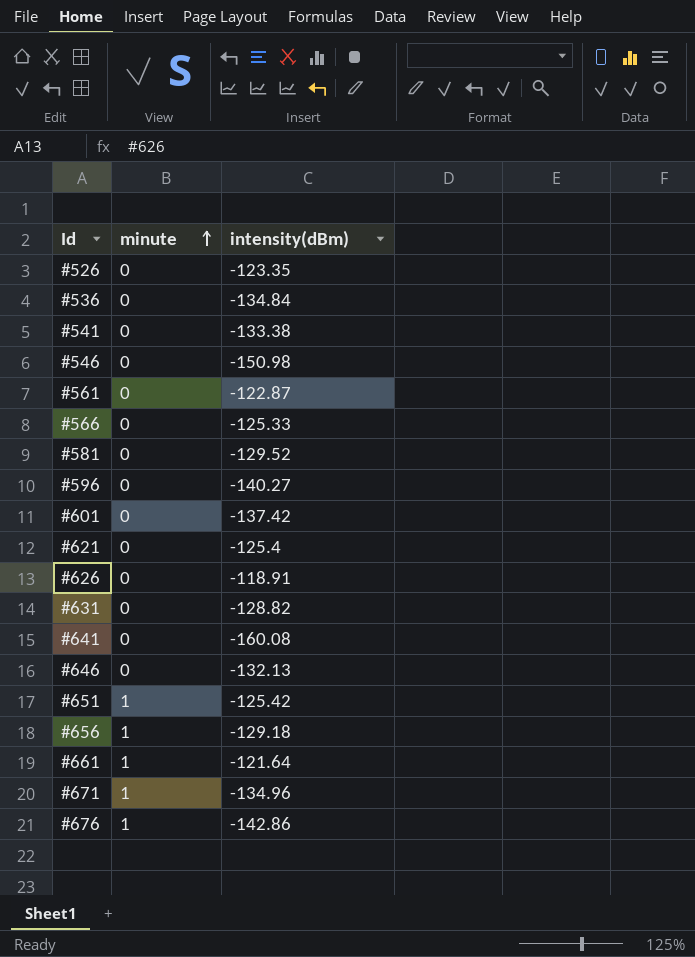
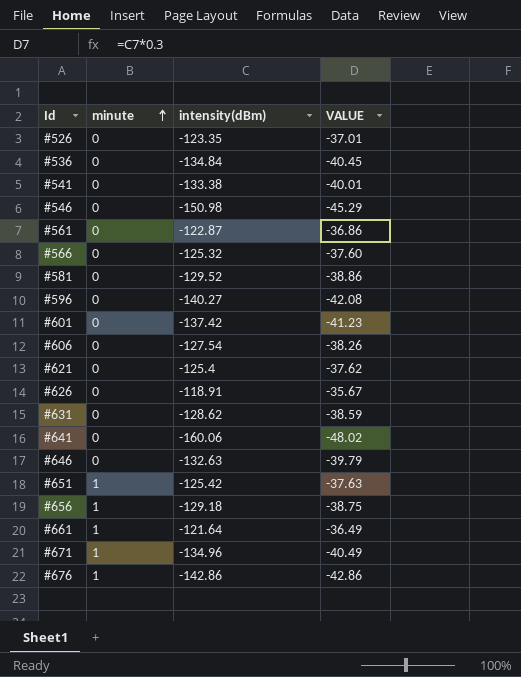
column VALUE | formula: none -> [intensity(dBm)] * 0.3
#566 | intensity(dBm): -125.33 -> -125.32
row #606: none -> 0 | -127.54 | -38.26
#631 | intensity(dBm): -128.82 -> -128.62
#641 | intensity(dBm): -160.08 -> -160.06
#646 | intensity(dBm): -132.13 -> -132.63

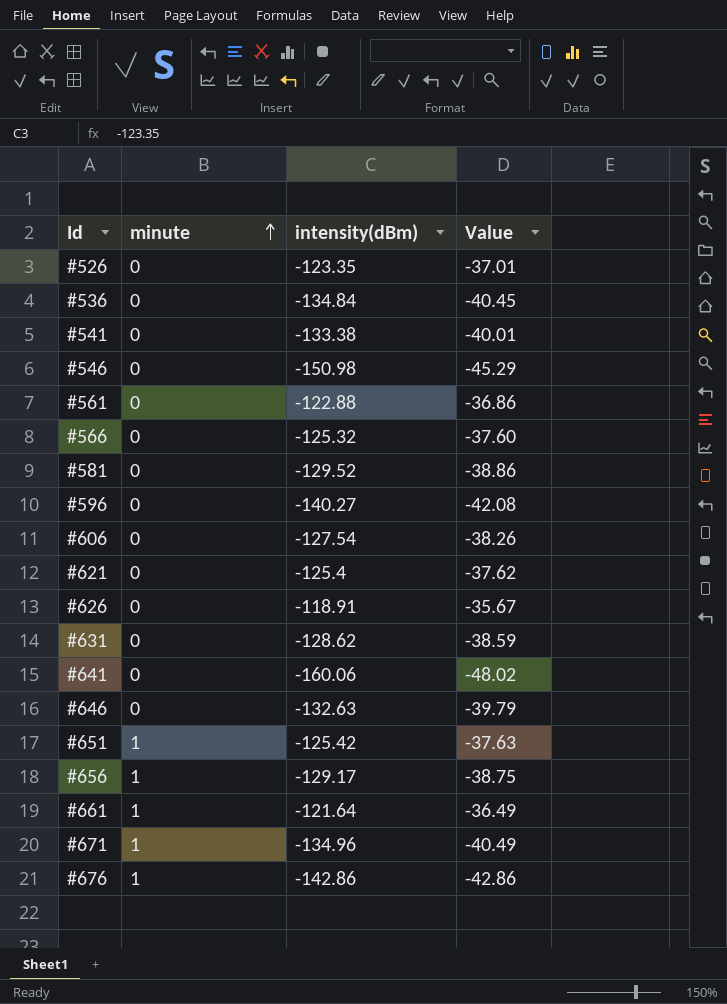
column name: VALUE -> Value
row #601: 0 | -137.42 | -41.23 -> none
#561 | intensity(dBm): -122.87 -> -122.88
#656 | intensity(dBm): -129.18 -> -129.17

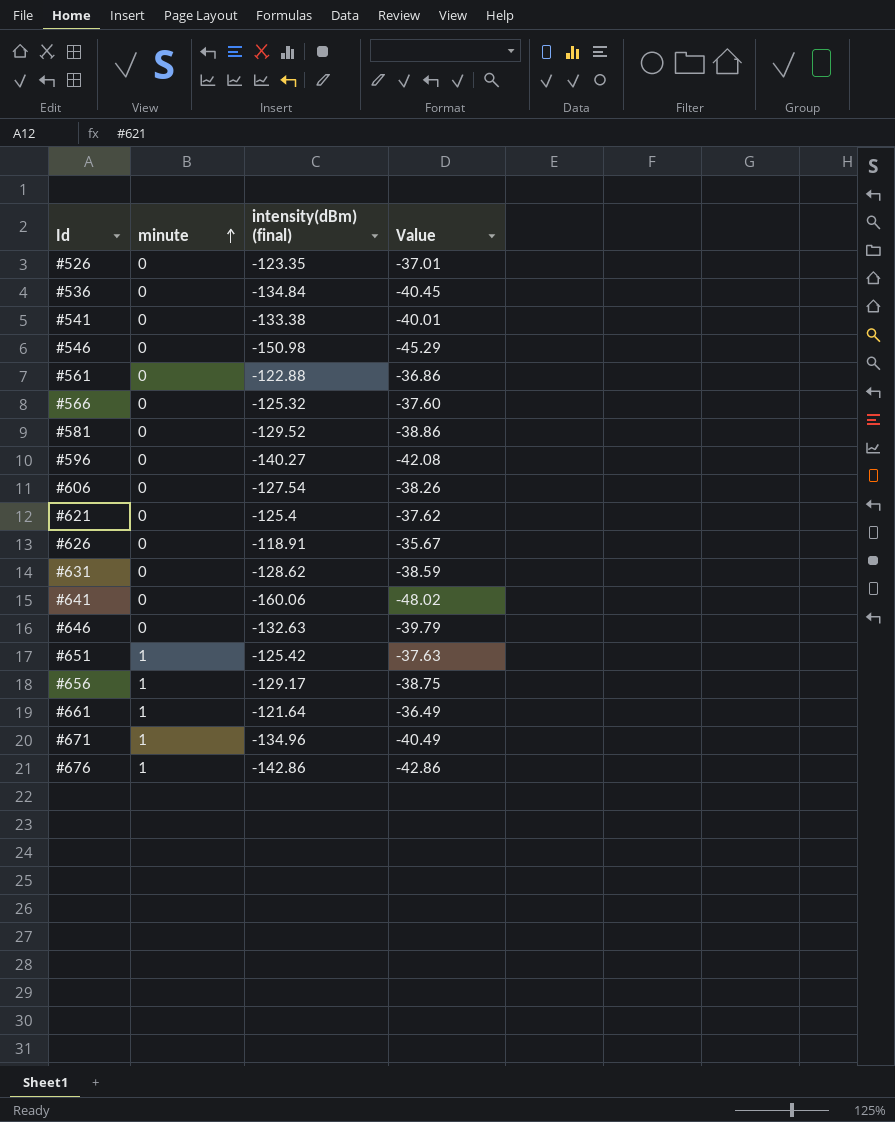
column name: intensity(dBm) -> intensity(dBm) (final)

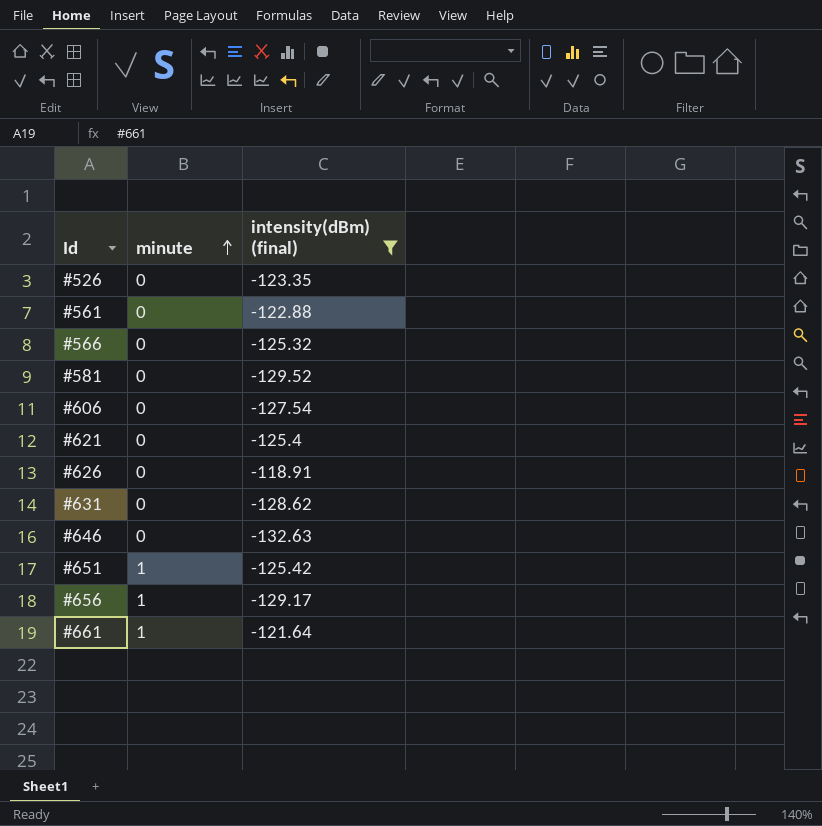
filter: none -> intensity(dBm) (final) >= -132.63
column Value | formula: [intensity(dBm) (final)] * 0.3 -> none

